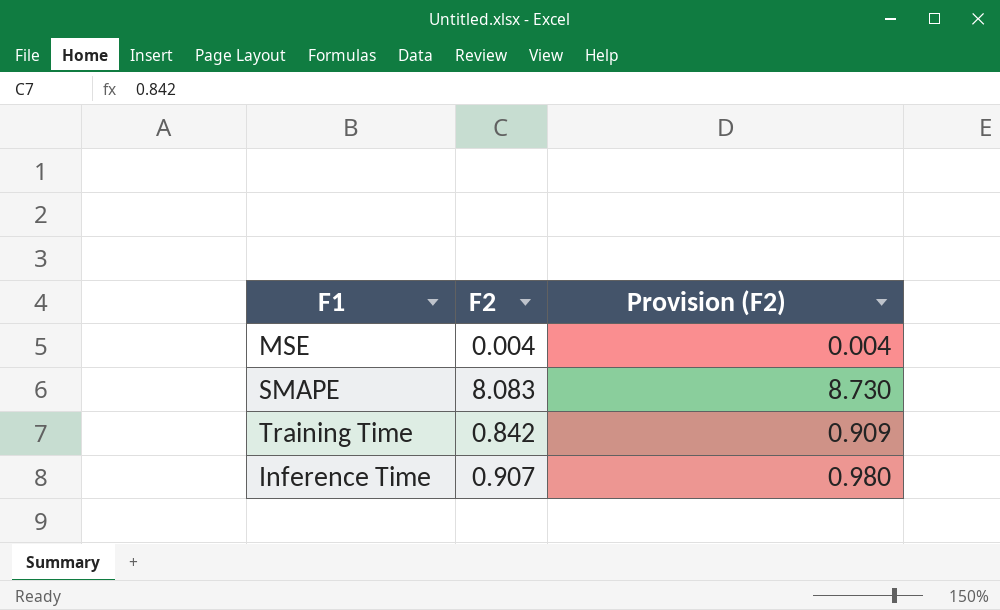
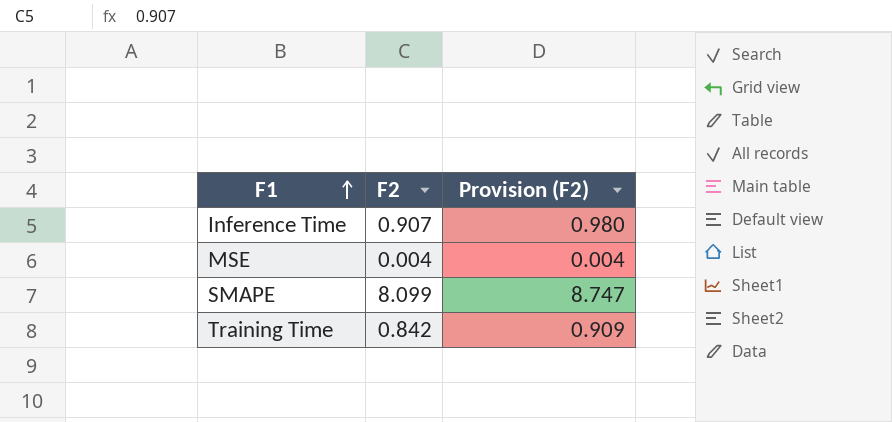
row order: none -> F1 ascending
SMAPE | F2: 8.083 -> 8.099
SMAPE | Provision (F2): 8.730 -> 8.747

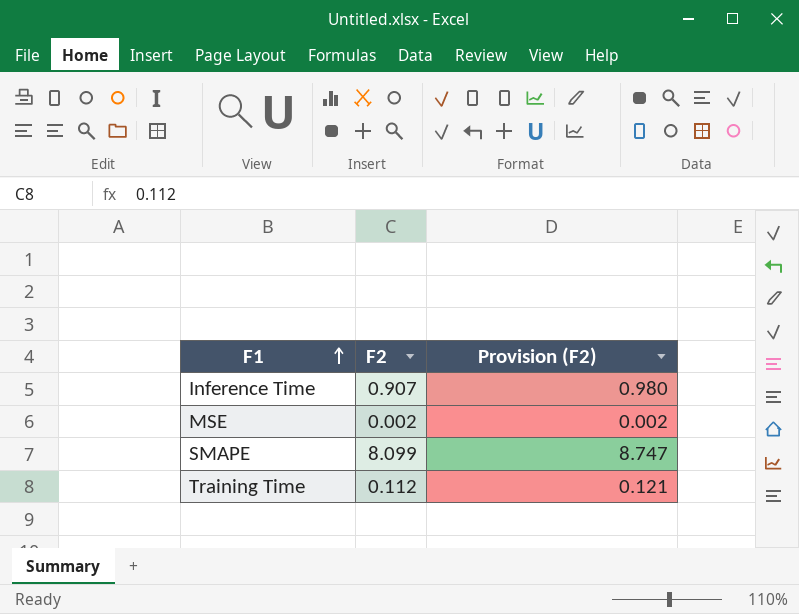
MSE | F2: 0.004 -> 0.002
MSE | Provision (F2): 0.004 -> 0.002
Training Time | F2: 0.842 -> 0.112
Training Time | Provision (F2): 0.909 -> 0.121

